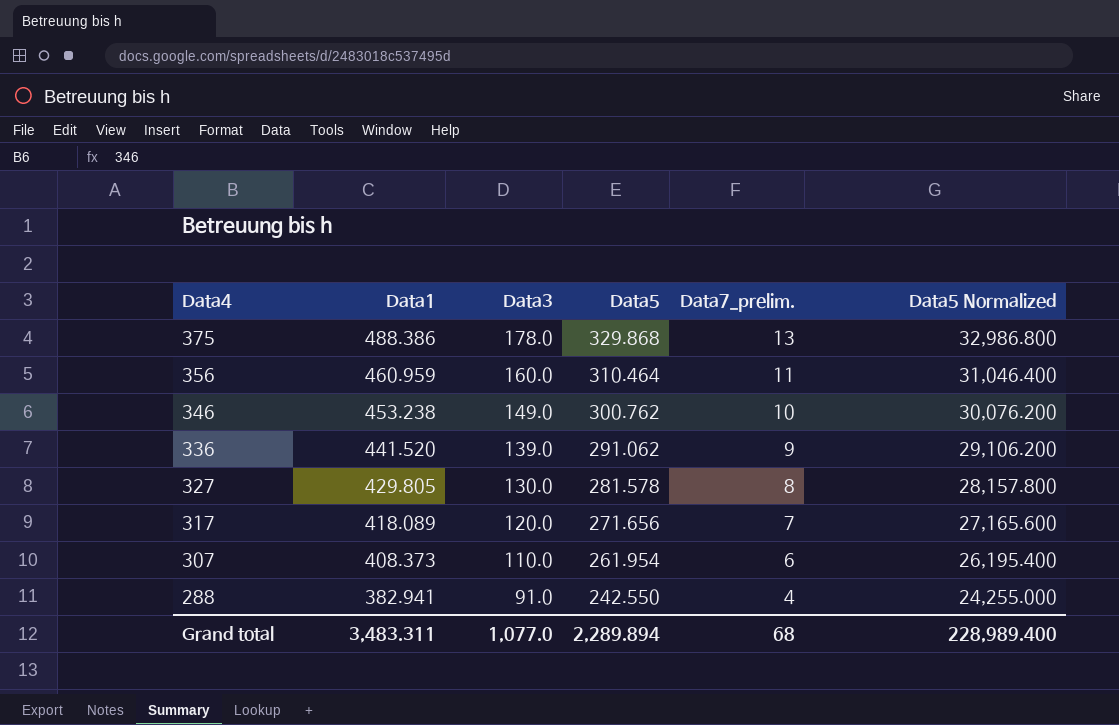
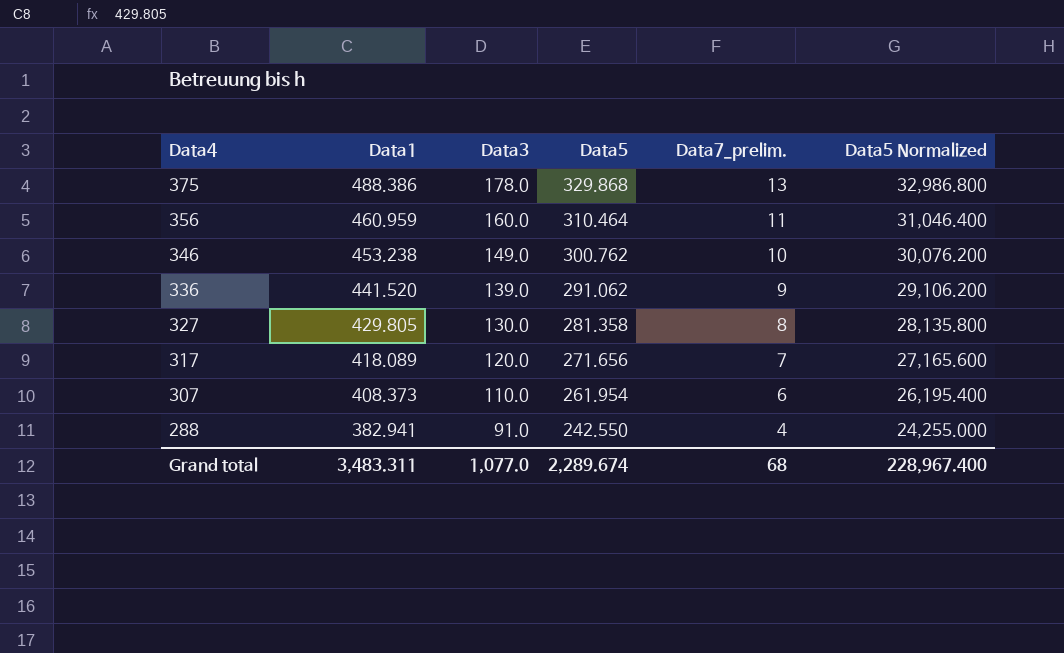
327 | Data5: 281.578 -> 281.358
327 | Data5 Normalized: 28,157.800 -> 28,135.800
Grand total | Data5: 2,289.894 -> 2,289.674
Grand total | Data5 Normalized: 228,989.400 -> 228,967.400

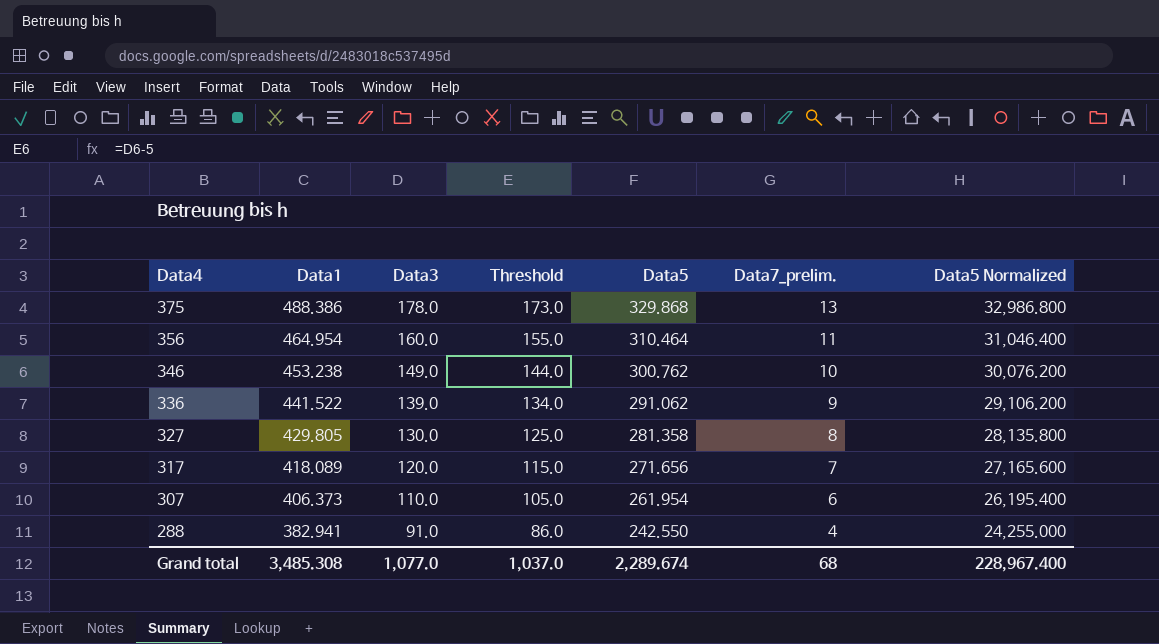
column Threshold | formula: none -> [Data3] - 5
356 | Data1: 460.959 -> 464.954
336 | Data1: 441.520 -> 441.522
307 | Data1: 408.373 -> 406.373
Grand total | Data1: 3,483.311 -> 3,485.308

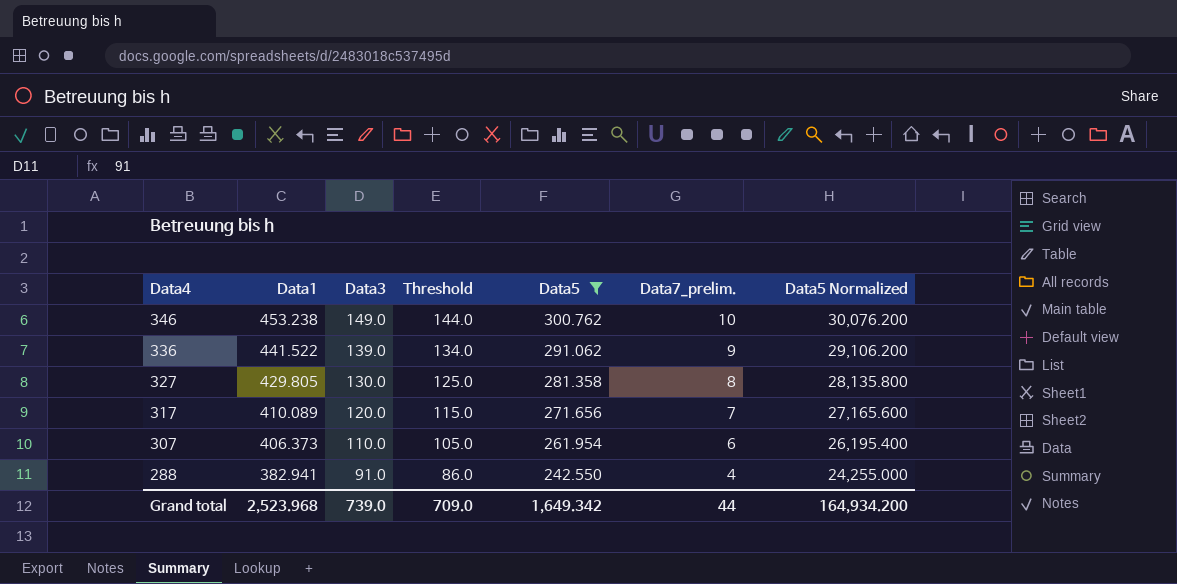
filter: none -> Data5 <= 300.762
317 | Data1: 418.089 -> 410.089
Grand total | Data1: 3,485.308 -> 2,523.968
Grand total | Data3: 1,077.0 -> 739.0
Grand total | Threshold: 1,037.0 -> 709.0
Grand total | Data5: 2,289.674 -> 1,649.342
Grand total | Data7_prelim.: 68 -> 44
Grand total | Data5 Normalized: 228,967.400 -> 164,934.200

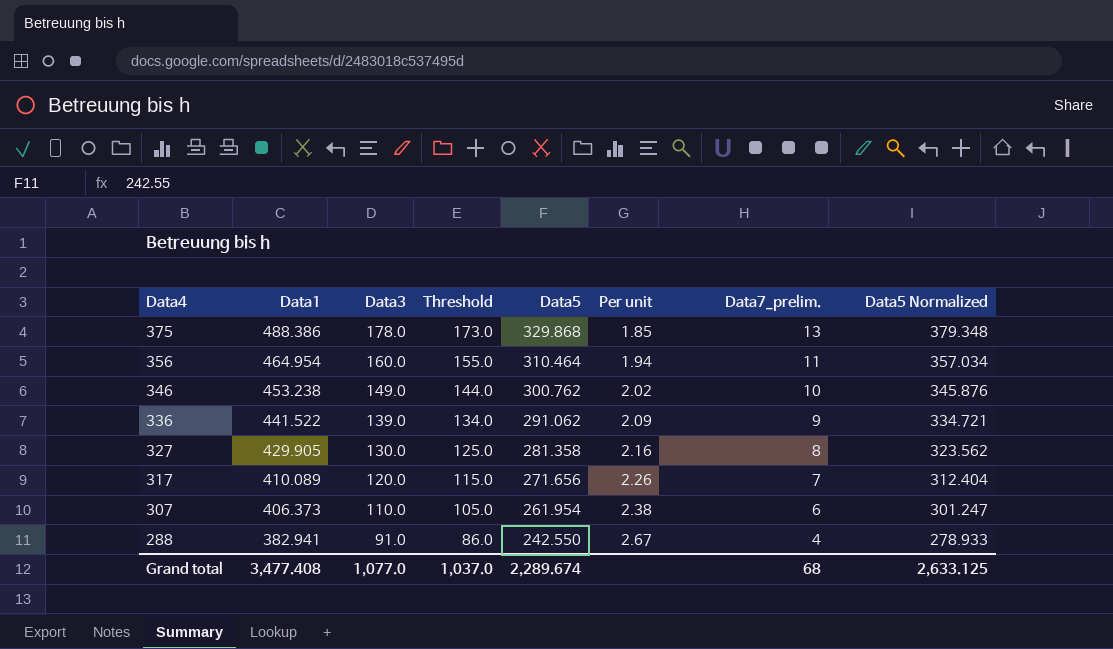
filter: Data5 <= 300.762 -> none
column Per unit | formula: none -> [Data5] / [Data3]
column Data5 Normalized | formula: [Data5] * 100 -> [Data5] * 1.15
327 | Data1: 429.805 -> 429.905
Grand total | Data1: 2,523.968 -> 3,477.408
Grand total | Data3: 739.0 -> 1,077.0
Grand total | Threshold: 709.0 -> 1,037.0
Grand total | Data5: 1,649.342 -> 2,289.674
Grand total | Data7_prelim.: 44 -> 68
Grand total | Data5 Normalized: 164,934.200 -> 2,633.125

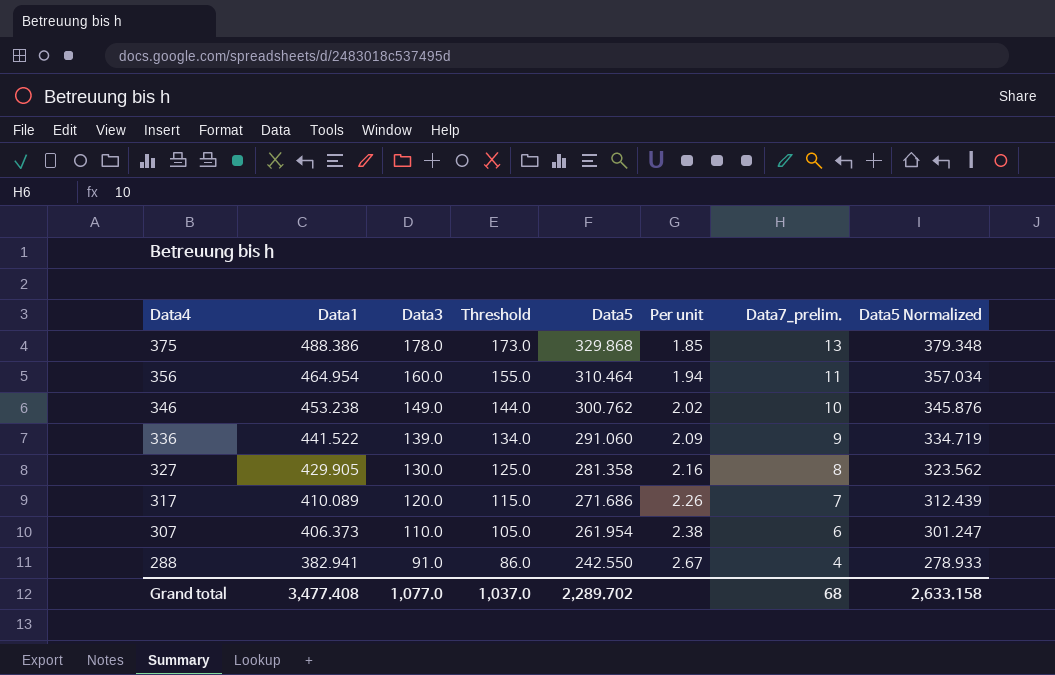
336 | Data5: 291.062 -> 291.060
336 | Data5 Normalized: 334.721 -> 334.719
317 | Data5: 271.656 -> 271.686
317 | Data5 Normalized: 312.404 -> 312.439
Grand total | Data5: 2,289.674 -> 2,289.702
Grand total | Data5 Normalized: 2,633.125 -> 2,633.158

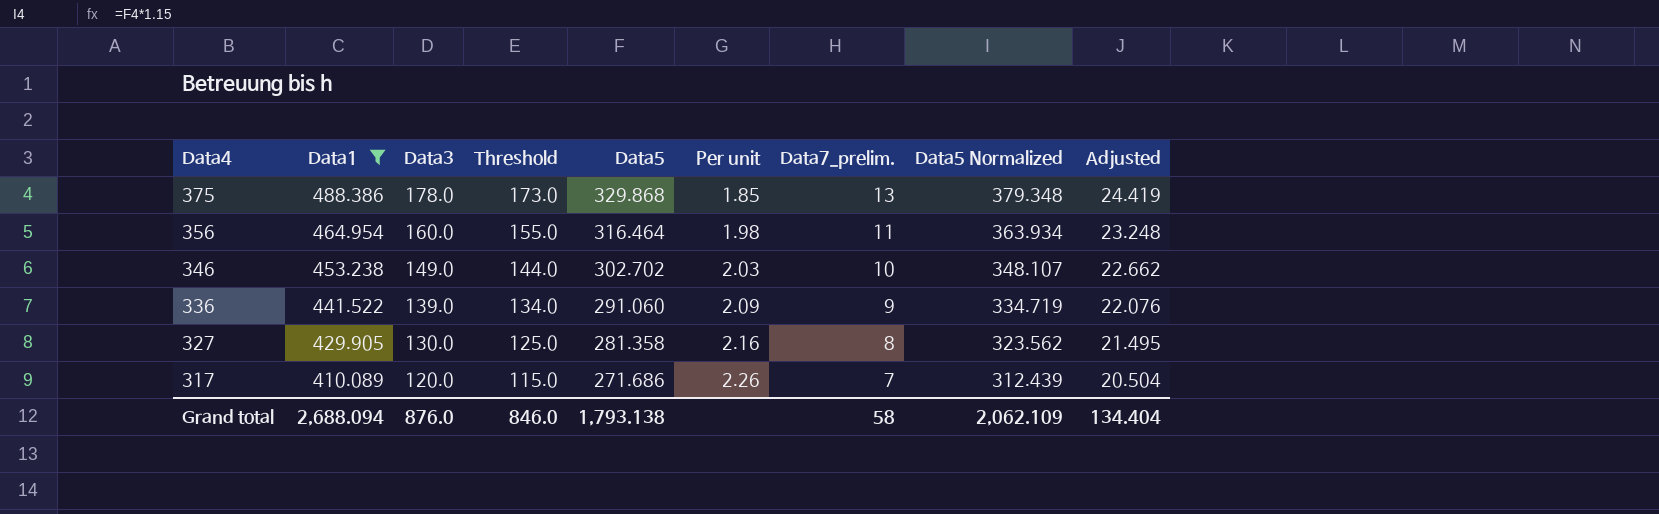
filter: none -> Data1 >= 410.089
column Adjusted | formula: none -> [Data1] * 0.05
356 | Data5: 310.464 -> 316.464
356 | Per unit: 1.94 -> 1.98
356 | Data5 Normalized: 357.034 -> 363.934
346 | Data5: 300.762 -> 302.702
346 | Per unit: 2.02 -> 2.03
346 | Data5 Normalized: 345.876 -> 348.107
Grand total | Data1: 3,477.408 -> 2,688.094
Grand total | Data3: 1,077.0 -> 876.0
Grand total | Threshold: 1,037.0 -> 846.0
Grand total | Data5: 2,289.702 -> 1,793.138
Grand total | Data7_prelim.: 68 -> 58
Grand total | Data5 Normalized: 2,633.158 -> 2,062.109

